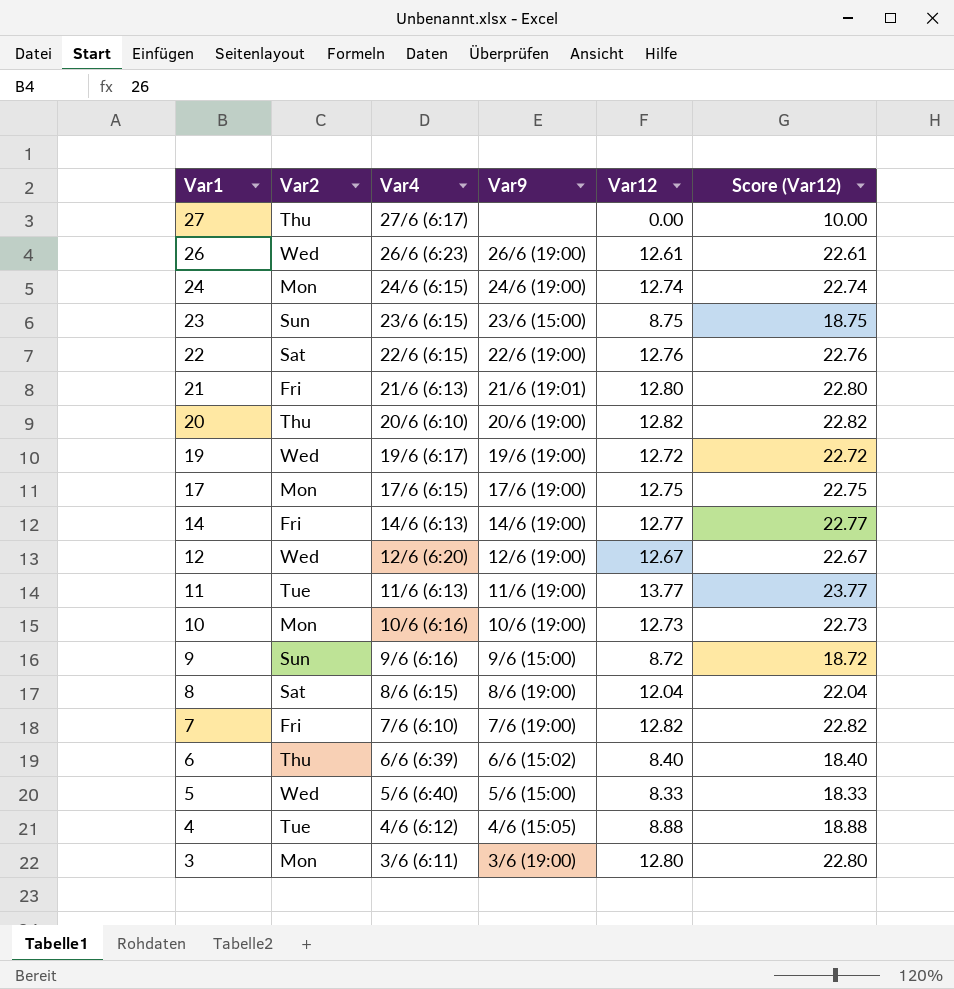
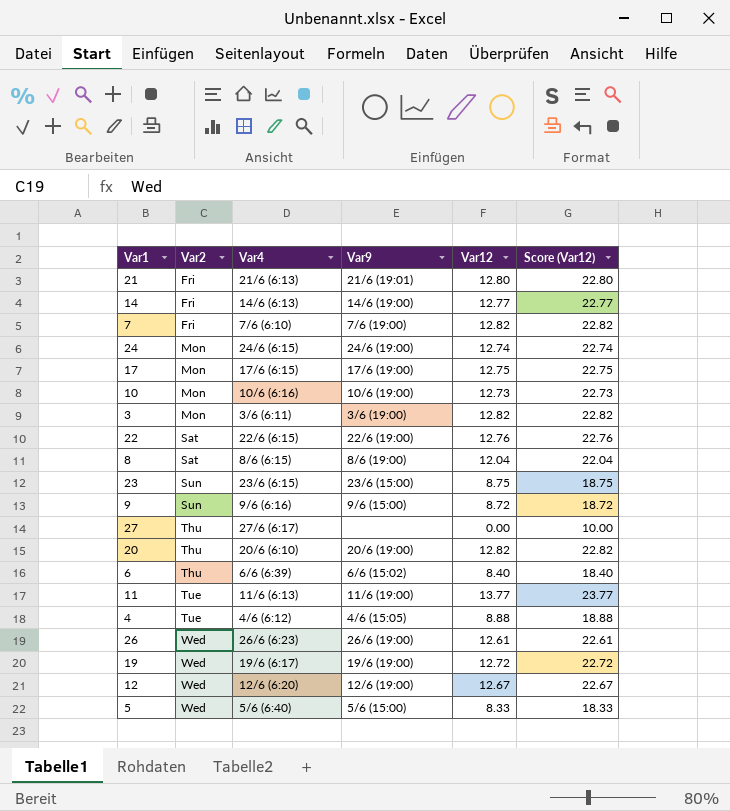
row order: Var1 descending -> Var2 ascending
3 | Var12: 12.80 -> 12.82
3 | Score (Var12): 22.80 -> 22.82

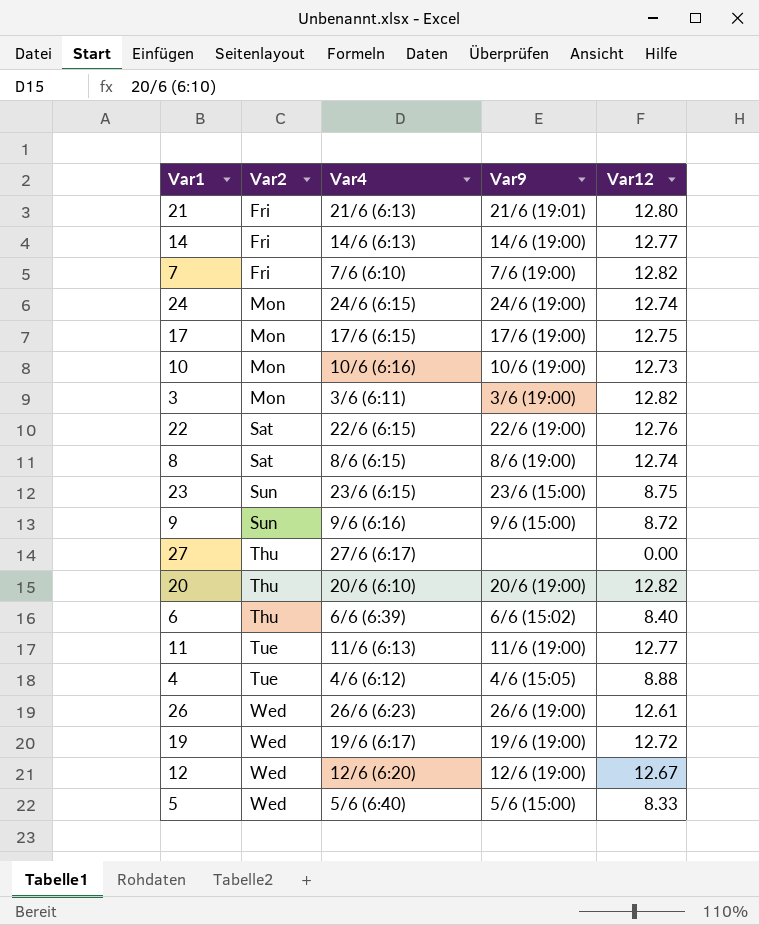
column Score (Var12) | formula: [Var12] + 10 -> none
8 | Var12: 12.04 -> 12.74
11 | Var12: 13.77 -> 12.77

